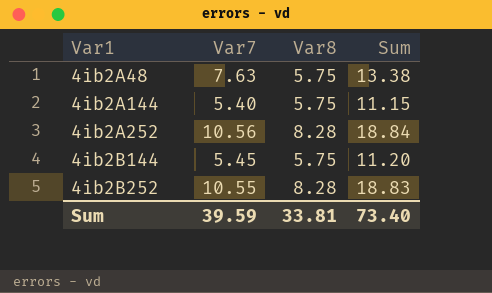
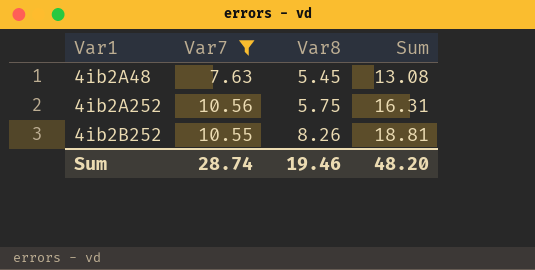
filter: none -> Var7 >= 7.63
4ib2A48 | Var8: 5.75 -> 5.45
4ib2A48 | Sum: 13.38 -> 13.08
4ib2A252 | Var8: 8.28 -> 5.75
4ib2A252 | Sum: 18.84 -> 16.31
4ib2B252 | Var8: 8.28 -> 8.26
4ib2B252 | Sum: 18.83 -> 18.81
Sum | Var7: 39.59 -> 28.74
Sum | Var8: 33.81 -> 19.46
Sum | Sum: 73.40 -> 48.20

